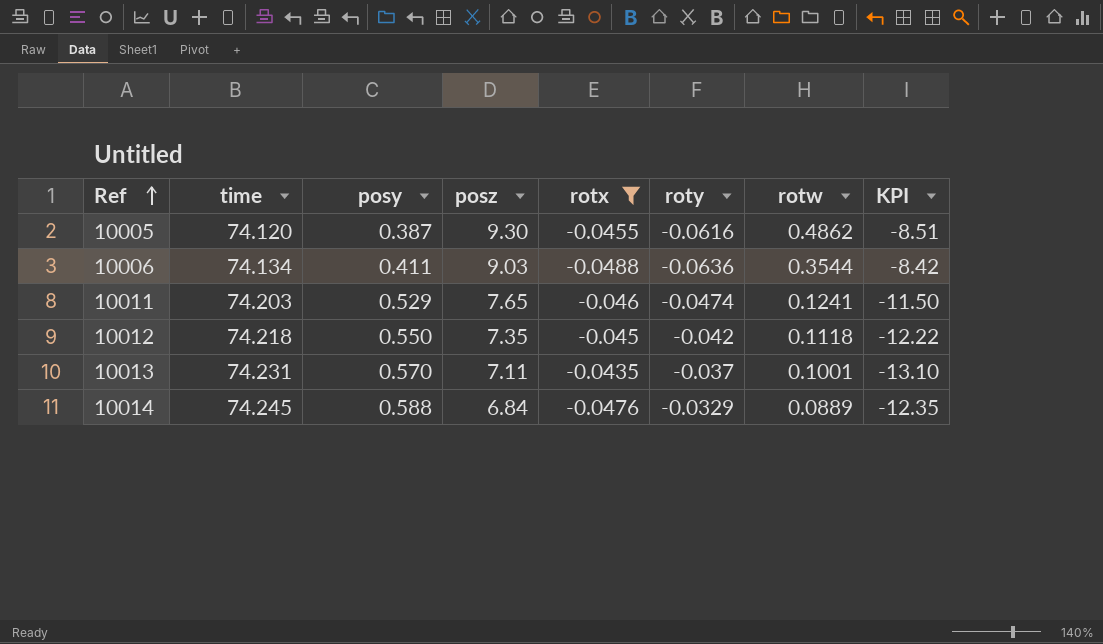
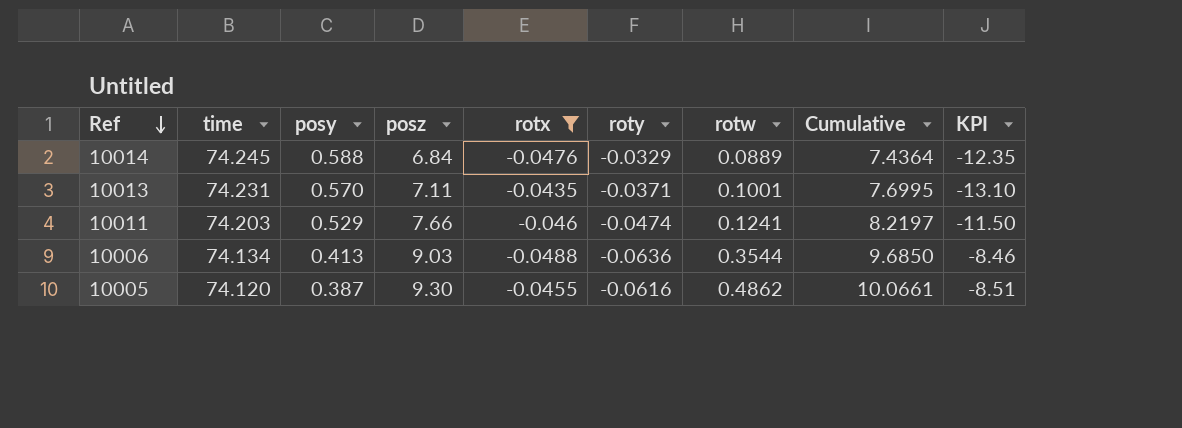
row order: Ref ascending -> Ref descending
column Cumulative | formula: none -> [posy] + [posz] + [rotx] + [roty] + [rotw]
row 10012: 74.218 | 0.550 | 7.35 | -0.045 | -0.042 | 0.1118 | -12.22 -> none
10013 | roty: -0.037 -> -0.0371
10011 | posz: 7.65 -> 7.66
10006 | posy: 0.411 -> 0.413
10006 | KPI: -8.42 -> -8.46

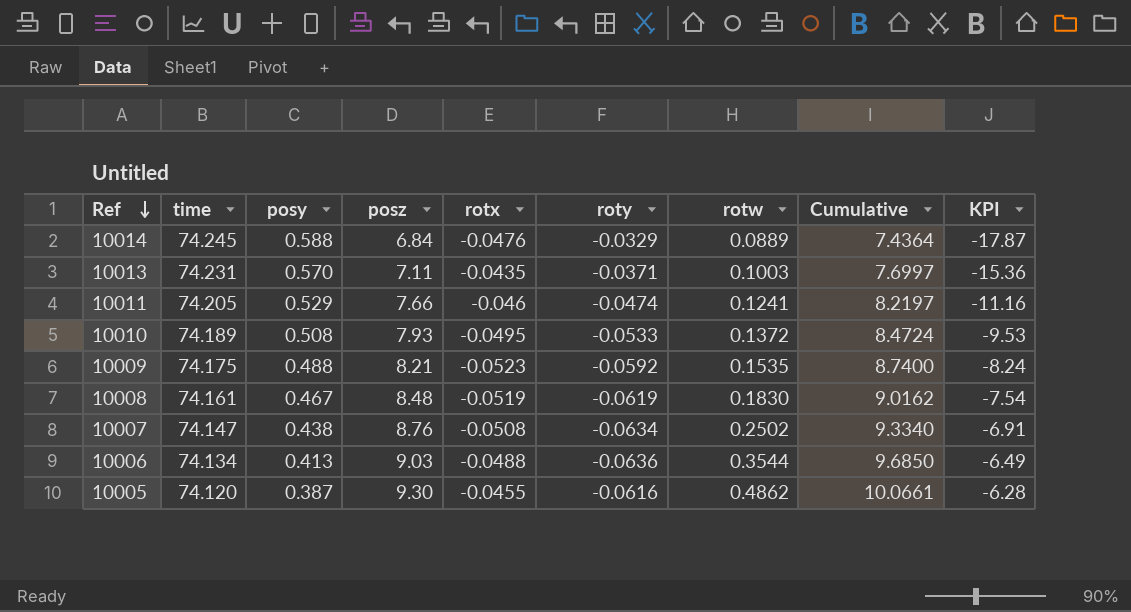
filter: rotx >= -0.0488 -> none
column KPI | formula: [posy] / [rotx] -> [posy] / [roty]
10013 | rotw: 0.1001 -> 0.1003
10013 | Cumulative: 7.6995 -> 7.6997
10011 | time: 74.203 -> 74.205

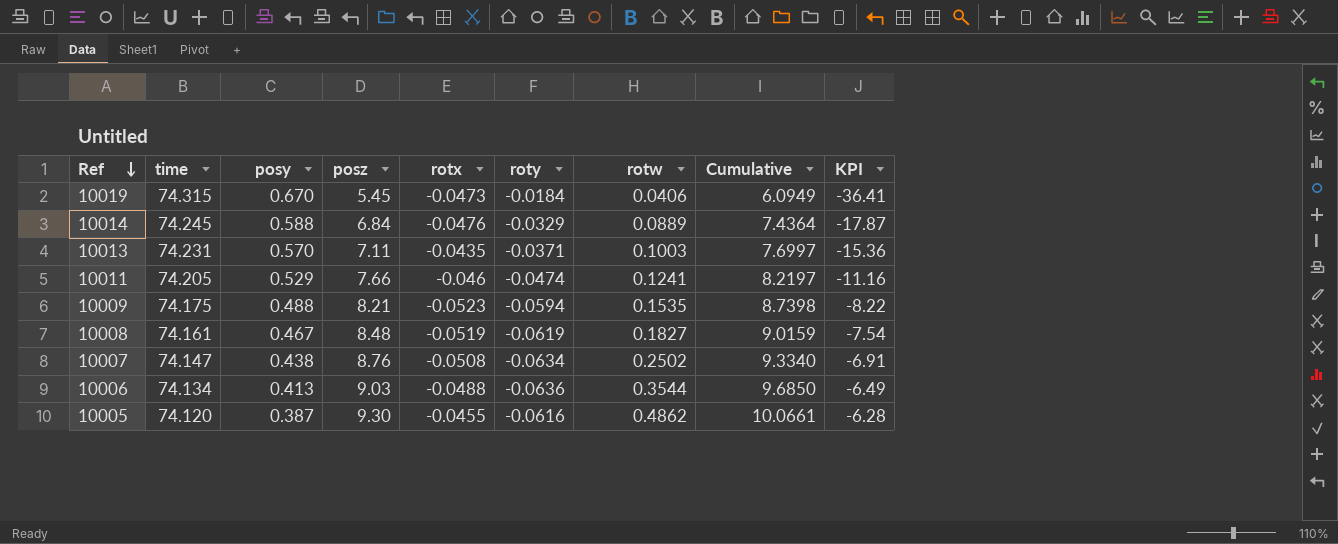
row 10010: 74.189 | 0.508 | 7.93 | -0.0495 | -0.0533 | 0.1372 | 8.4724 | -9.53 -> none
row 10019: none -> 74.315 | 0.670 | 5.45 | -0.0473 | -0.0184 | 0.0406 | 6.0949 | -36.41
10009 | roty: -0.0592 -> -0.0594
10009 | Cumulative: 8.7400 -> 8.7398
10009 | KPI: -8.24 -> -8.22
10008 | rotw: 0.1830 -> 0.1827
10008 | Cumulative: 9.0162 -> 9.0159

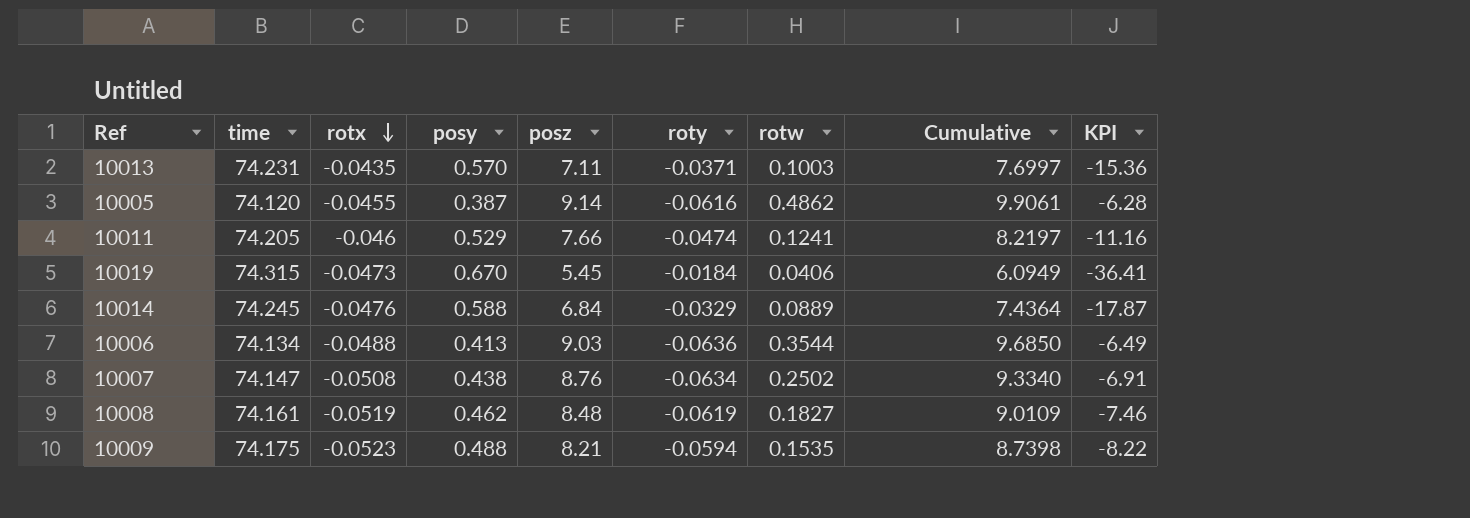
row order: Ref descending -> rotx descending
column rotx | position: 5 -> 3
10005 | posz: 9.30 -> 9.14
10005 | Cumulative: 10.0661 -> 9.9061
10008 | posy: 0.467 -> 0.462
10008 | Cumulative: 9.0159 -> 9.0109
10008 | KPI: -7.54 -> -7.46

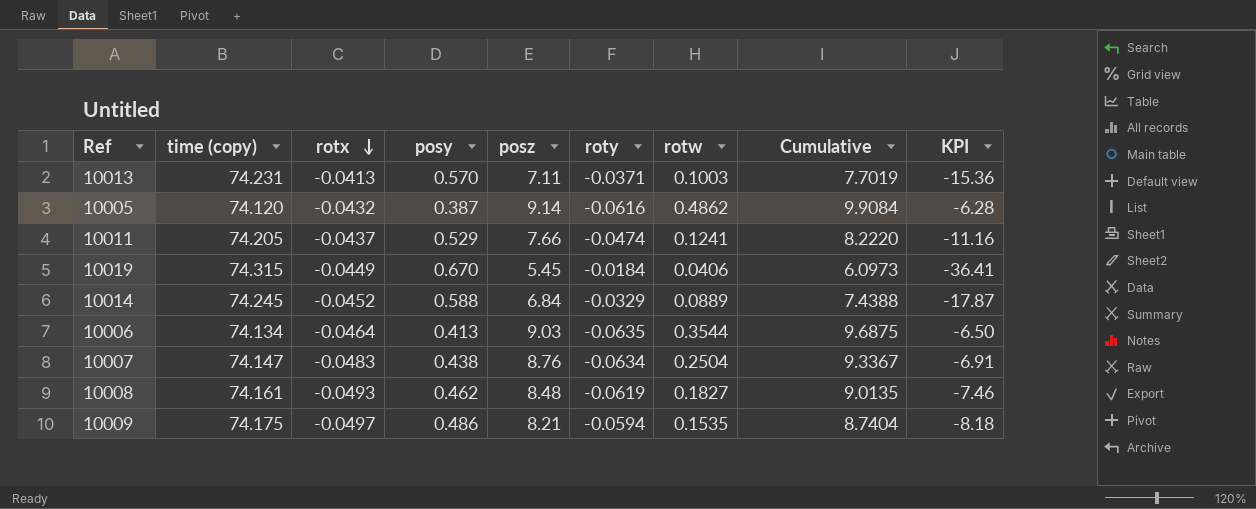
column name: time -> time (copy)
10013 | rotx: -0.0435 -> -0.0413
10013 | Cumulative: 7.6997 -> 7.7019
10005 | rotx: -0.0455 -> -0.0432
10005 | Cumulative: 9.9061 -> 9.9084
10011 | rotx: -0.046 -> -0.0437
10011 | Cumulative: 8.2197 -> 8.2220
10019 | rotx: -0.0473 -> -0.0449
10019 | Cumulative: 6.0949 -> 6.0973
10014 | rotx: -0.0476 -> -0.0452
10014 | Cumulative: 7.4364 -> 7.4388
10006 | rotx: -0.0488 -> -0.0464
10006 | roty: -0.0636 -> -0.0635
10006 | Cumulative: 9.6850 -> 9.6875
10006 | KPI: -6.49 -> -6.50
10007 | rotx: -0.0508 -> -0.0483
10007 | rotw: 0.2502 -> 0.2504
10007 | Cumulative: 9.3340 -> 9.3367
10008 | rotx: -0.0519 -> -0.0493
10008 | Cumulative: 9.0109 -> 9.0135
10009 | rotx: -0.0523 -> -0.0497
10009 | posy: 0.488 -> 0.486
10009 | Cumulative: 8.7398 -> 8.7404
10009 | KPI: -8.22 -> -8.18

